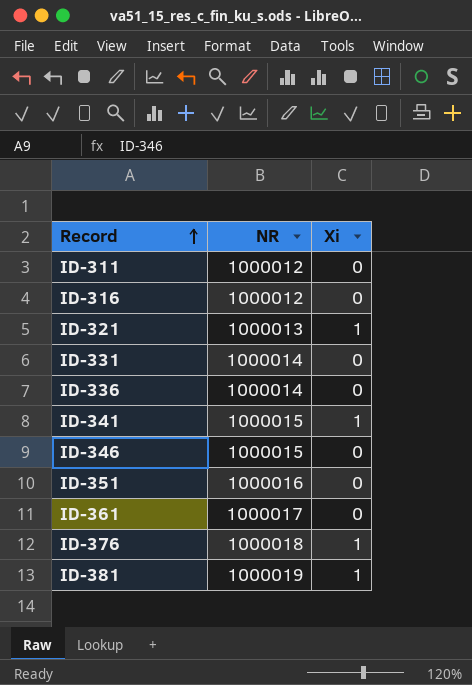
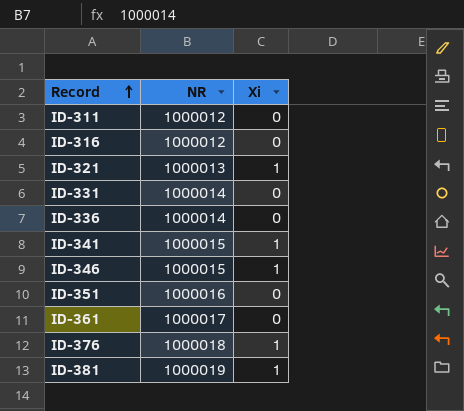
ID-346 | Xi: 0 -> 1

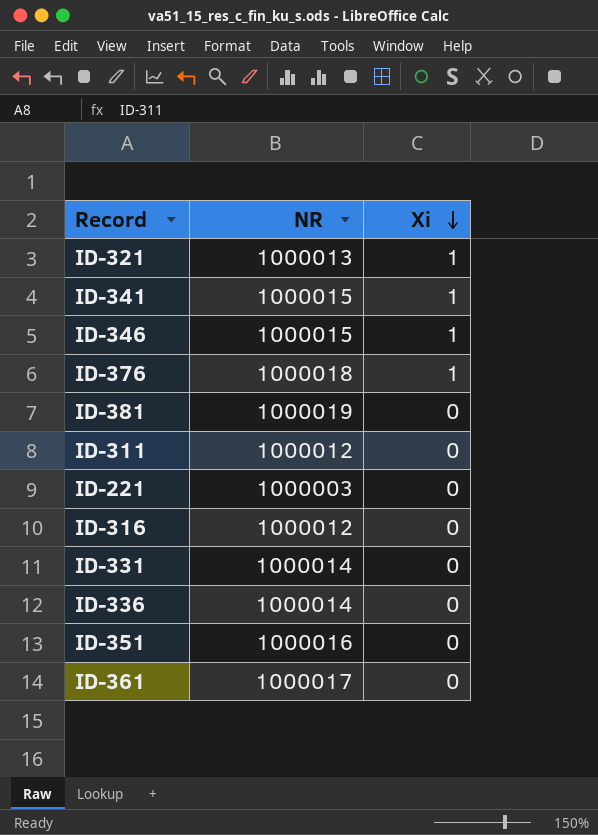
row order: Record ascending -> Xi descending
ID-381 | Xi: 1 -> 0
row ID-221: none -> 1000003 | 0

